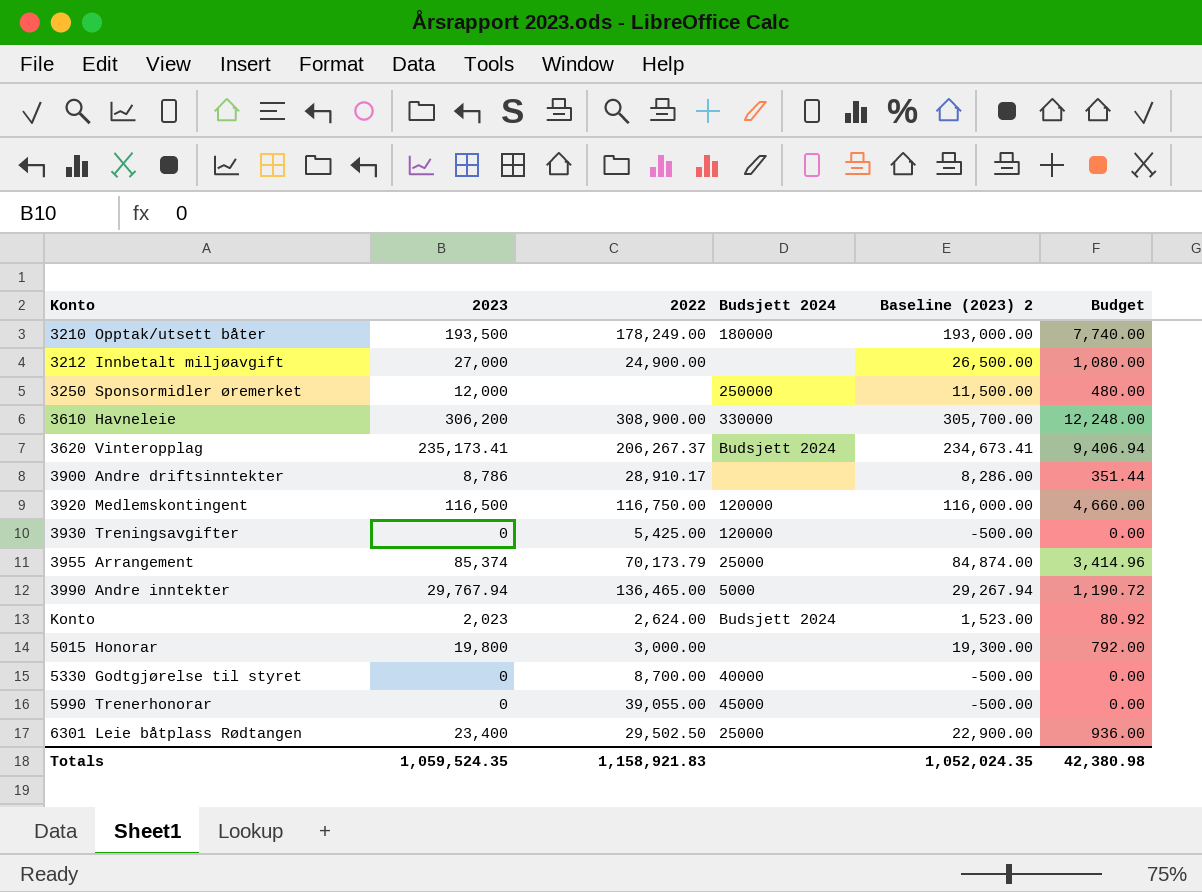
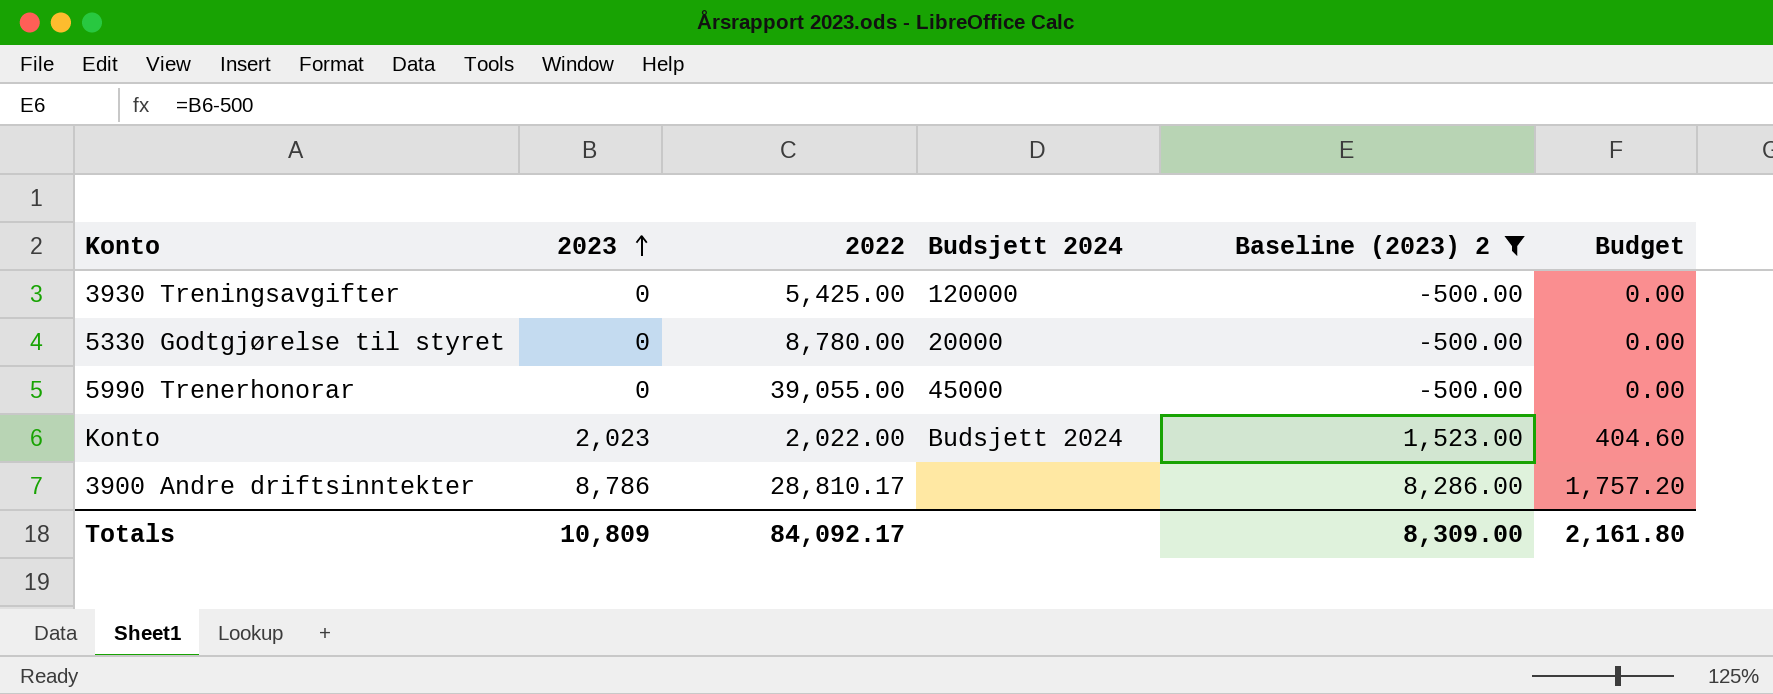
filter: none -> Baseline (2023) 2 <= 8,286.00
row order: none -> 2023 ascending
column Budget | formula: [2023] * 0.04 -> [2023] * 0.2
5330 Godtgjørelse til styret | 2022: 8,700.00 -> 8,780.00
5330 Godtgjørelse til styret | Budsjett 2024: 40000 -> 20000
Konto | 2022: 2,624.00 -> 2,022.00
3900 Andre driftsinntekter | 2022: 28,910.17 -> 28,810.17
Totals | 2023: 1,059,524.35 -> 10,809
Totals | 2022: 1,158,921.83 -> 84,092.17
Totals | Baseline (2023) 2: 1,052,024.35 -> 8,309.00
Totals | Budget: 42,380.98 -> 2,161.80

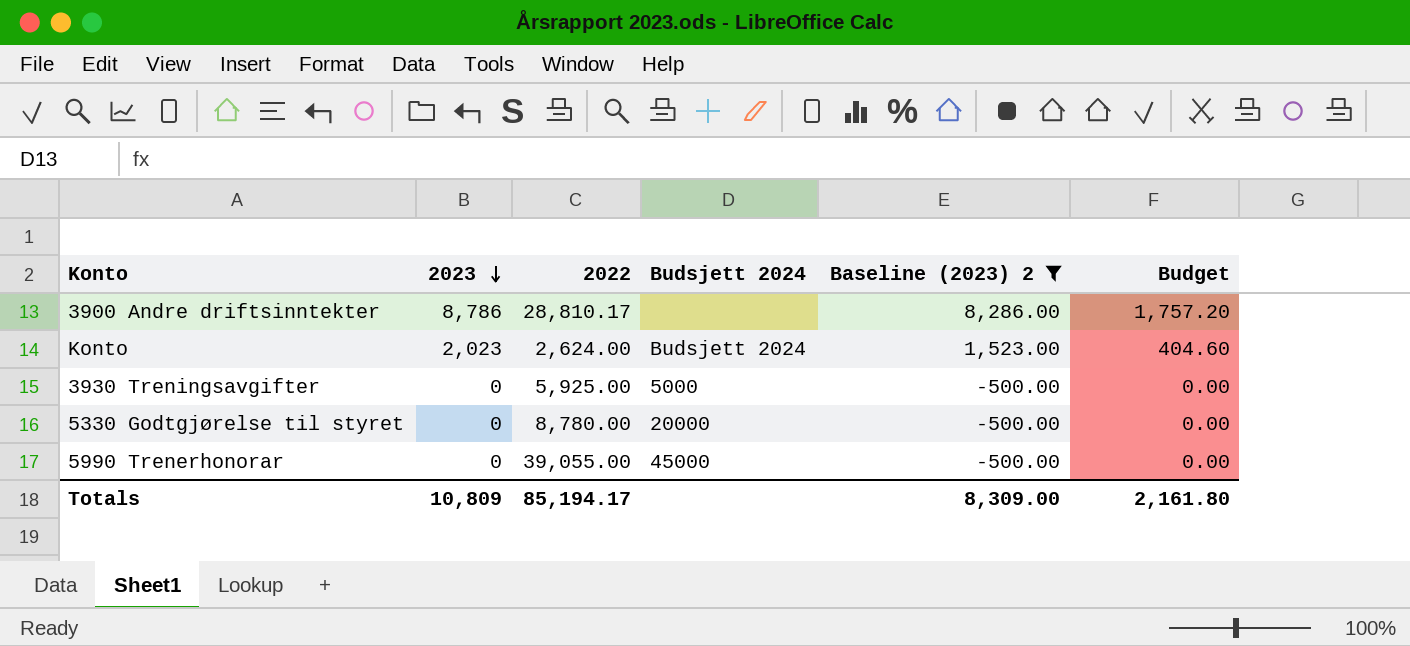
row order: 2023 ascending -> 2023 descending
Konto | 2022: 2,022.00 -> 2,624.00
3930 Treningsavgifter | 2022: 5,425.00 -> 5,925.00
3930 Treningsavgifter | Budsjett 2024: 120000 -> 5000
Totals | 2022: 84,092.17 -> 85,194.17

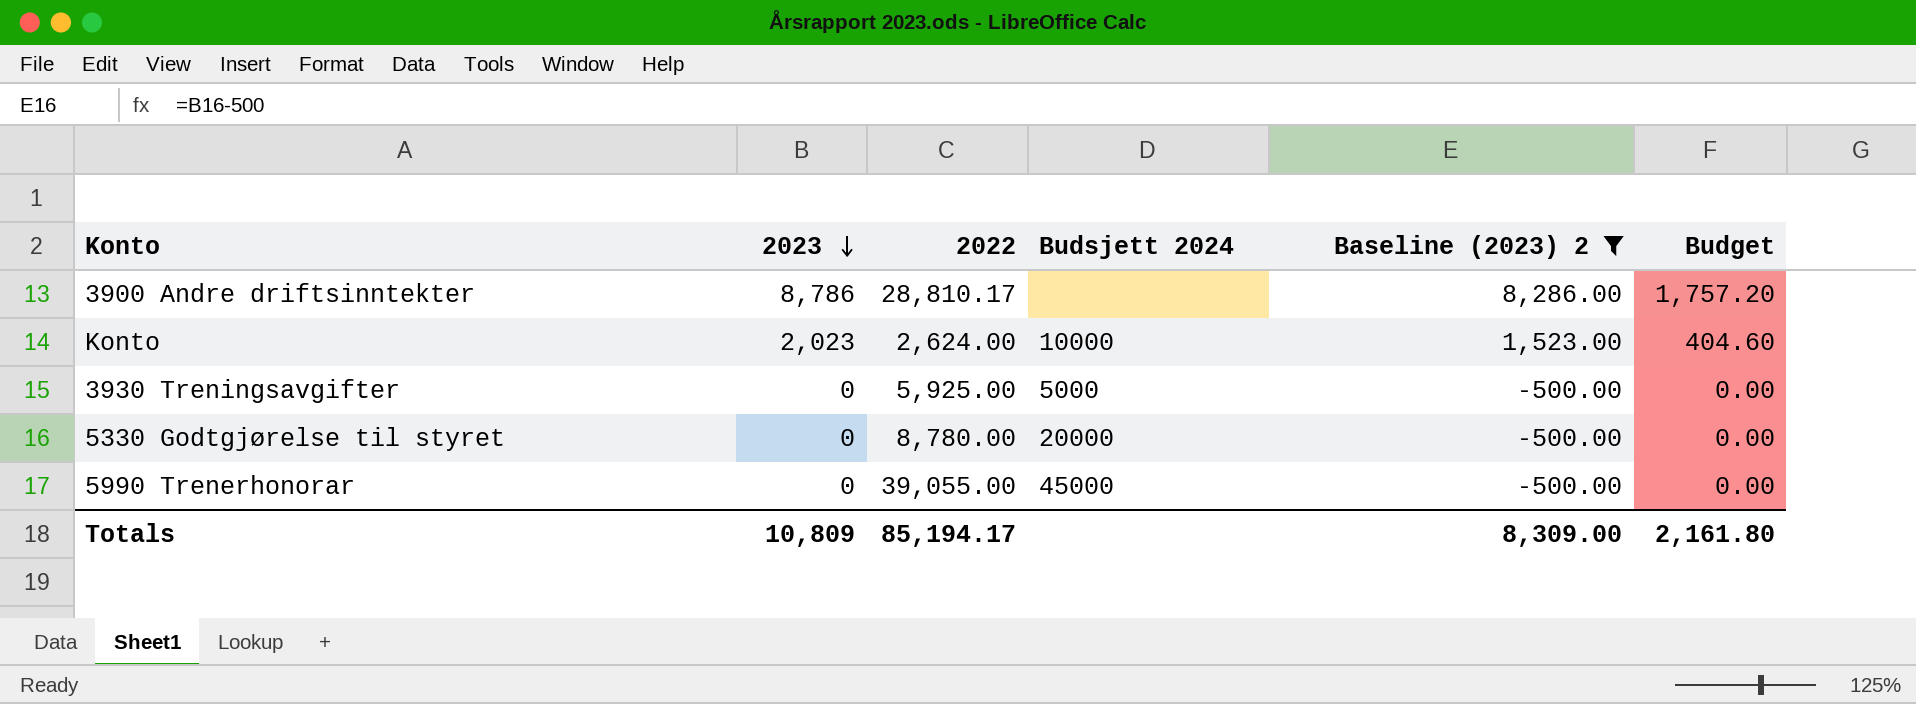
Konto | Budsjett 2024: Budsjett 2024 -> 10000

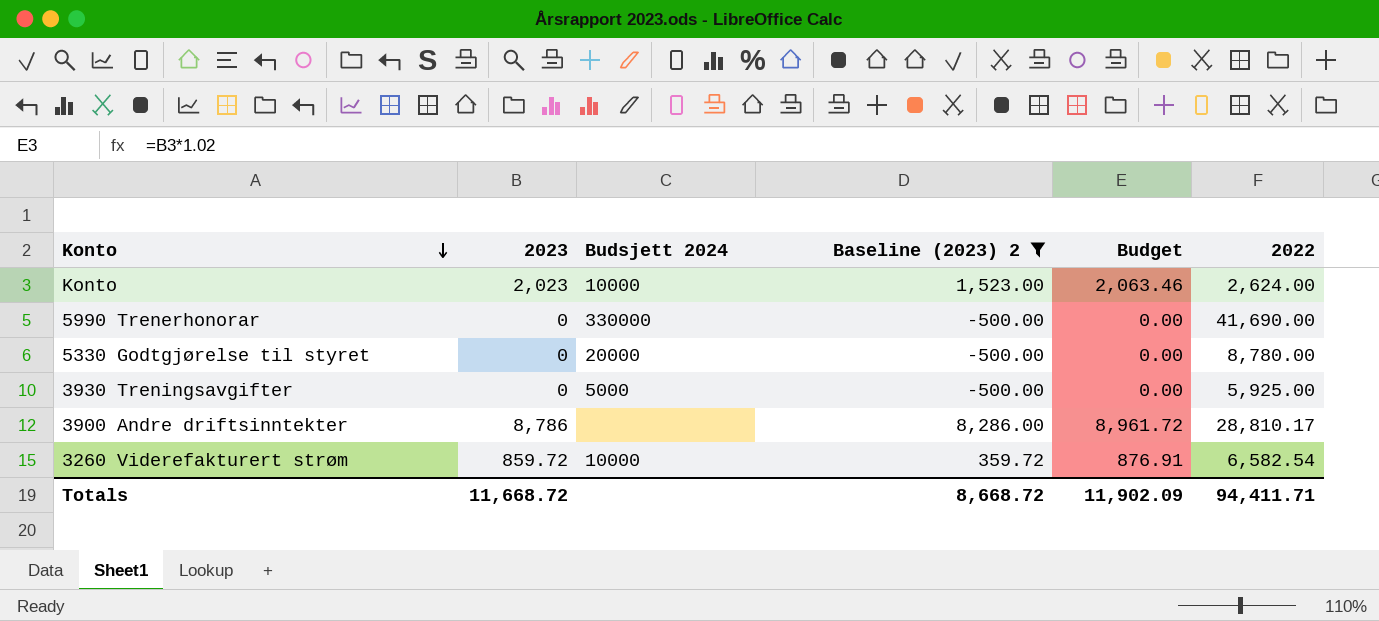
row order: 2023 descending -> Konto descending
column Budget | formula: [2023] * 0.2 -> [2023] * 1.02
column 2022 | position: 3 -> 6
5990 Trenerhonorar | Budsjett 2024: 45000 -> 330000
5990 Trenerhonorar | 2022: 39,055.00 -> 41,690.00
row 3260 Viderefakturert strøm: none -> 859.72 | 10000 | 359.72 | 876.91 | 6,582.54
Totals | 2023: 10,809 -> 11,668.72
Totals | Baseline (2023) 2: 8,309.00 -> 8,668.72
Totals | Budget: 2,161.80 -> 11,902.09
Totals | 2022: 85,194.17 -> 94,411.71

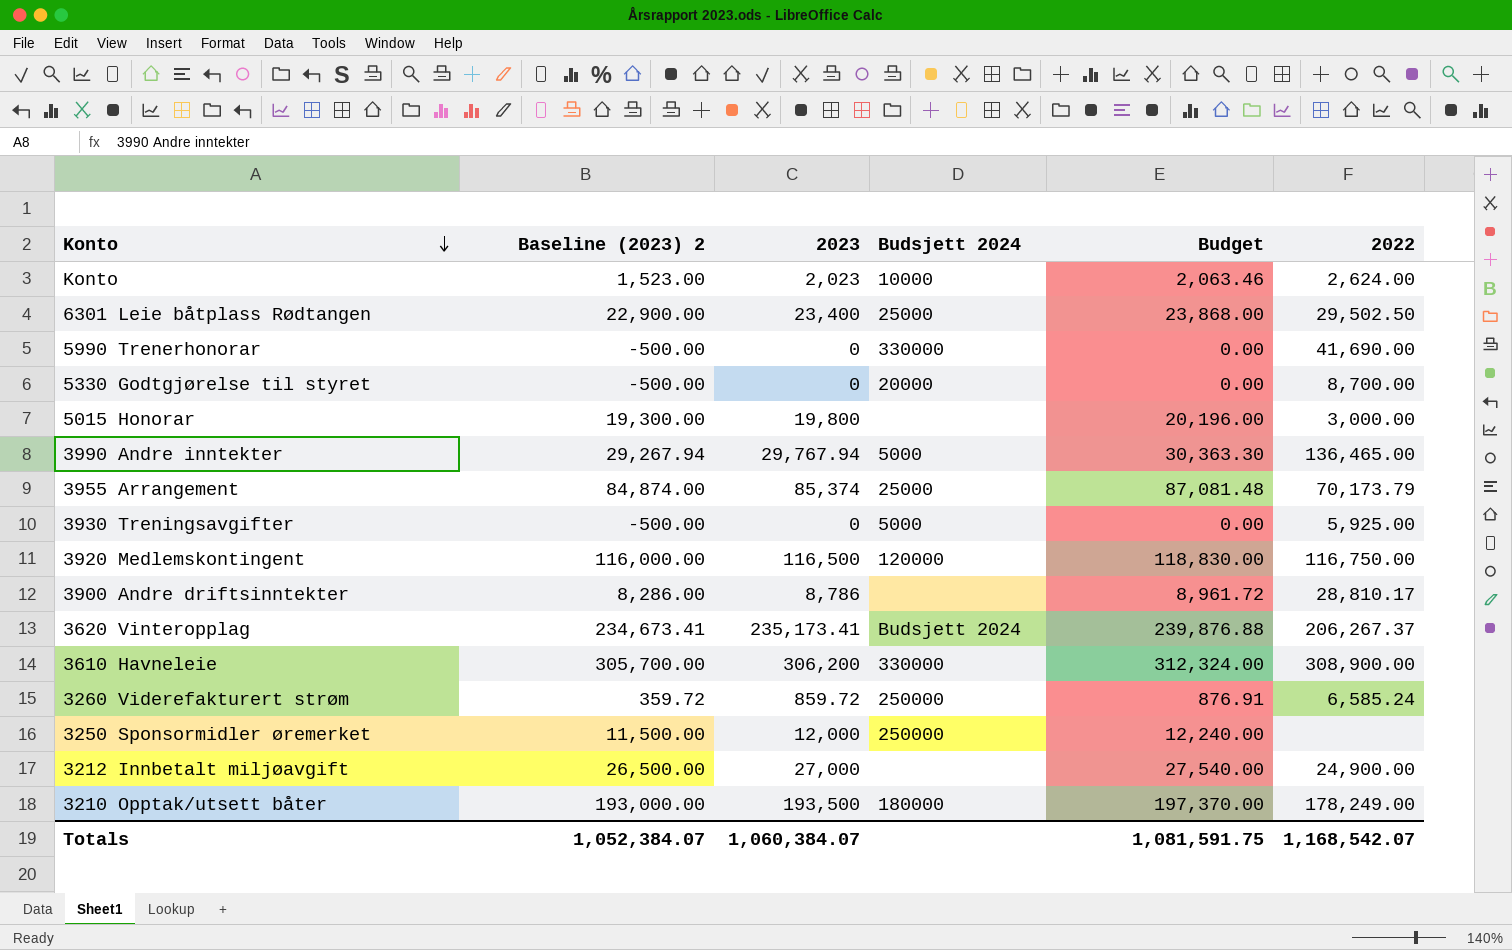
filter: Baseline (2023) 2 <= 8,286.00 -> none
column Baseline (2023) 2 | position: 4 -> 2
5330 Godtgjørelse til styret | 2022: 8,780.00 -> 8,700.00
3260 Viderefakturert strøm | Budsjett 2024: 10000 -> 250000
3260 Viderefakturert strøm | 2022: 6,582.54 -> 6,585.24
Totals | Baseline (2023) 2: 8,668.72 -> 1,052,384.07
Totals | 2023: 11,668.72 -> 1,060,384.07
Totals | Budget: 11,902.09 -> 1,081,591.75
Totals | 2022: 94,411.71 -> 1,168,542.07

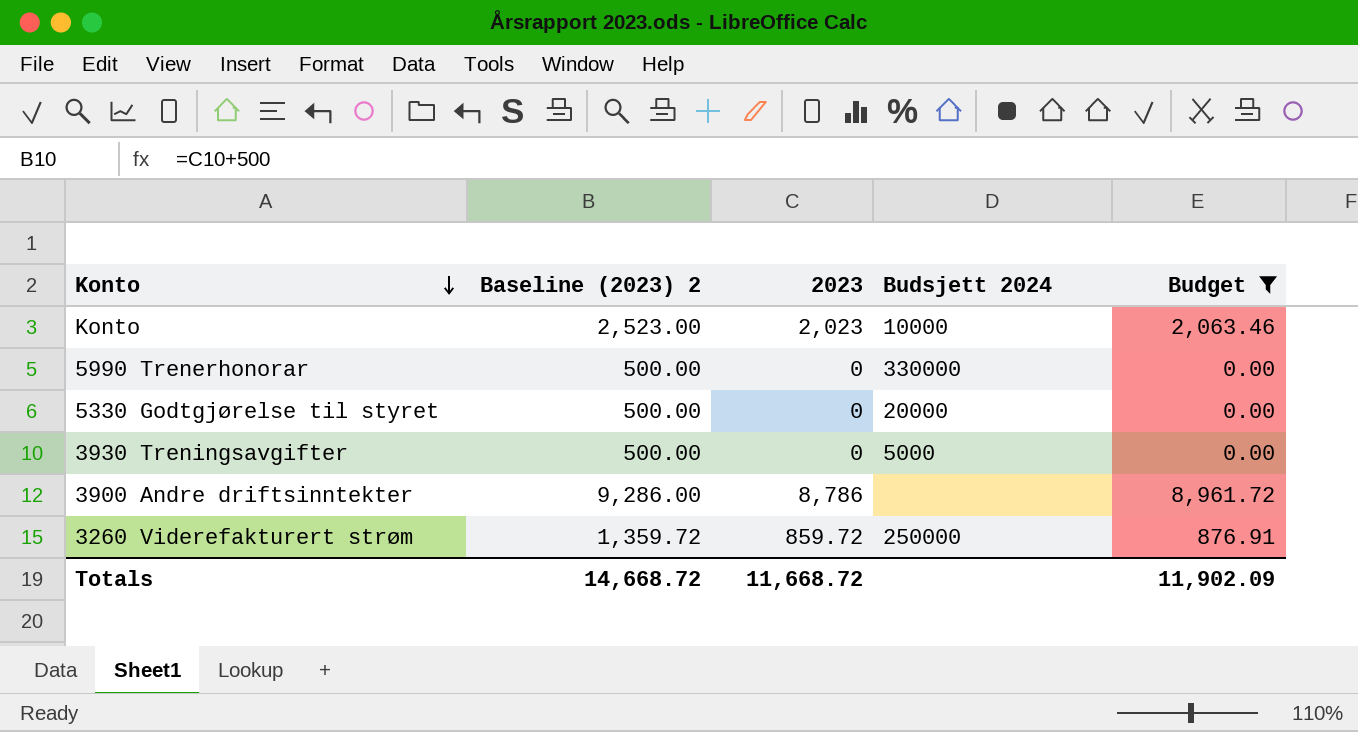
filter: none -> Budget <= 8,961.72
column 2022 | position: 6 -> none
column Baseline (2023) 2 | formula: [2023] - 500 -> [2023] + 500
Totals | Baseline (2023) 2: 1,052,384.07 -> 14,668.72
Totals | 2023: 1,060,384.07 -> 11,668.72
Totals | Budget: 1,081,591.75 -> 11,902.09

